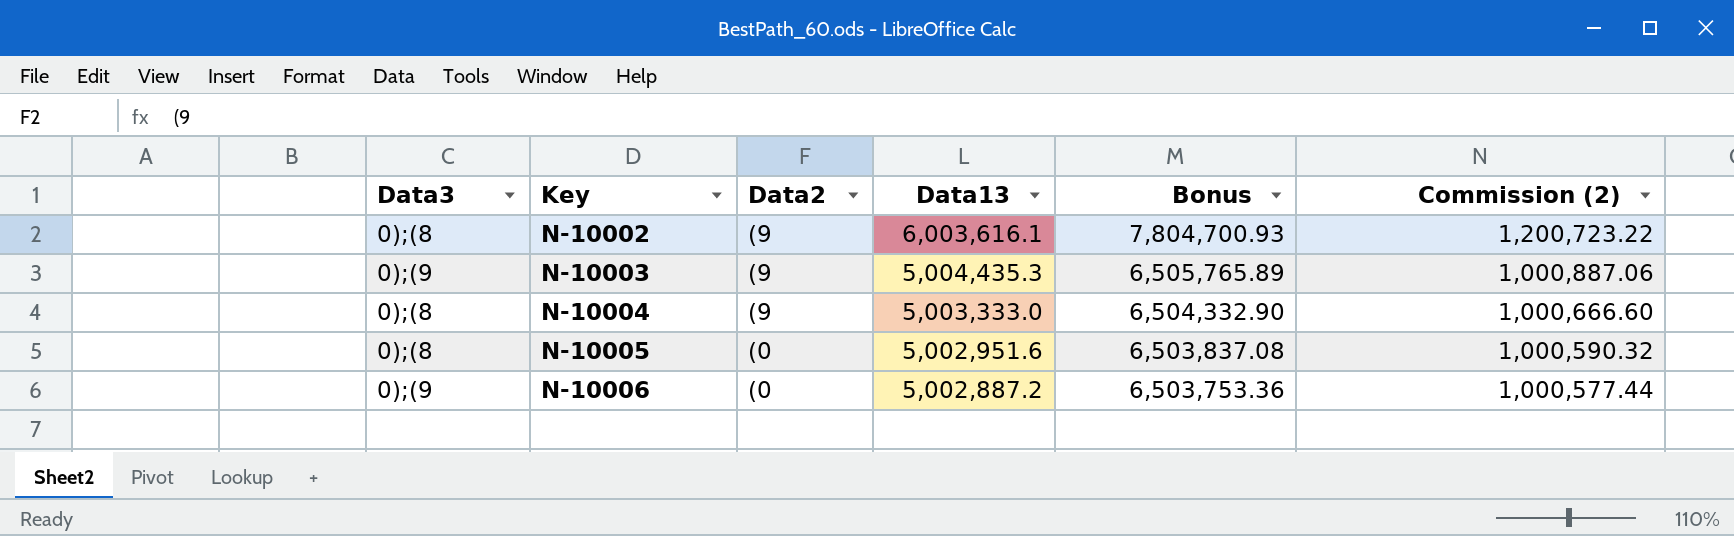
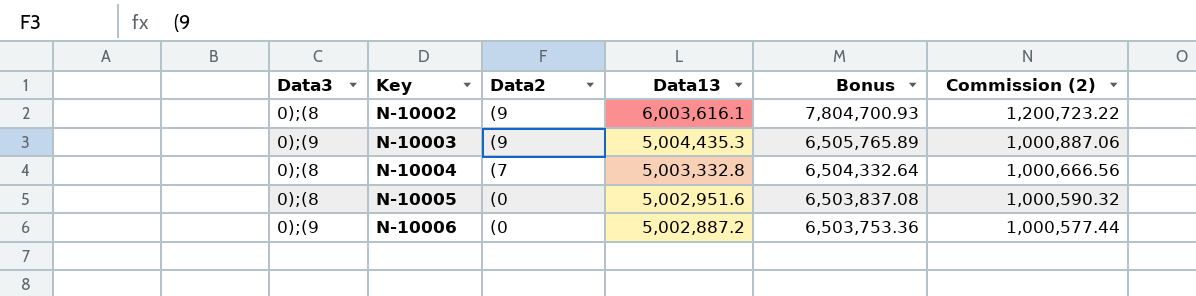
N-10004 | Data2: (9 -> (7
N-10004 | Data13: 5,003,333.0 -> 5,003,332.8
N-10004 | Bonus: 6,504,332.90 -> 6,504,332.64
N-10004 | Commission (2): 1,000,666.60 -> 1,000,666.56

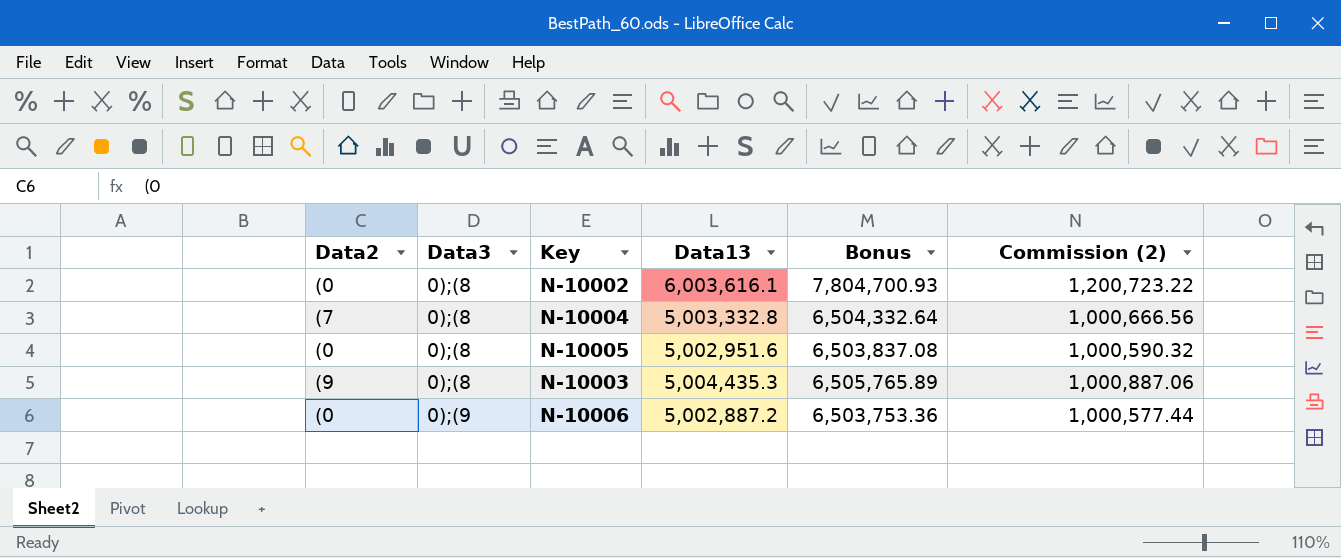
row order: Key ascending -> Data3 ascending
column Data2 | position: 3 -> 1
N-10002 | Data2: (9 -> (0
N-10003 | Data3: 0);(9 -> 0);(8

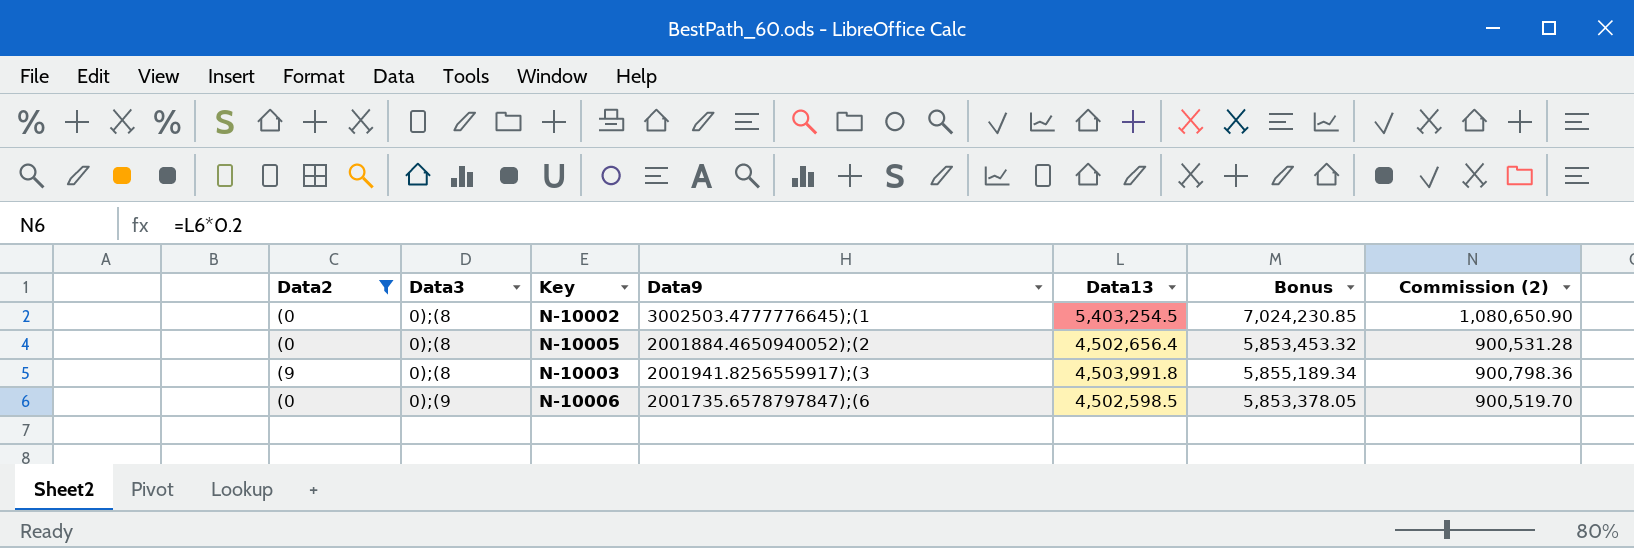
filter: none -> Data2 != (7
column Data9 | position: none -> 4
N-10002 | Data13: 6,003,616.1 -> 5,403,254.5
N-10002 | Bonus: 7,804,700.93 -> 7,024,230.85
N-10002 | Commission (2): 1,200,723.22 -> 1,080,650.90
N-10005 | Data13: 5,002,951.6 -> 4,502,656.4
N-10005 | Bonus: 6,503,837.08 -> 5,853,453.32
N-10005 | Commission (2): 1,000,590.32 -> 900,531.28
N-10003 | Data13: 5,004,435.3 -> 4,503,991.8
N-10003 | Bonus: 6,505,765.89 -> 5,855,189.34
N-10003 | Commission (2): 1,000,887.06 -> 900,798.36
N-10006 | Data13: 5,002,887.2 -> 4,502,598.5
N-10006 | Bonus: 6,503,753.36 -> 5,853,378.05
N-10006 | Commission (2): 1,000,577.44 -> 900,519.70

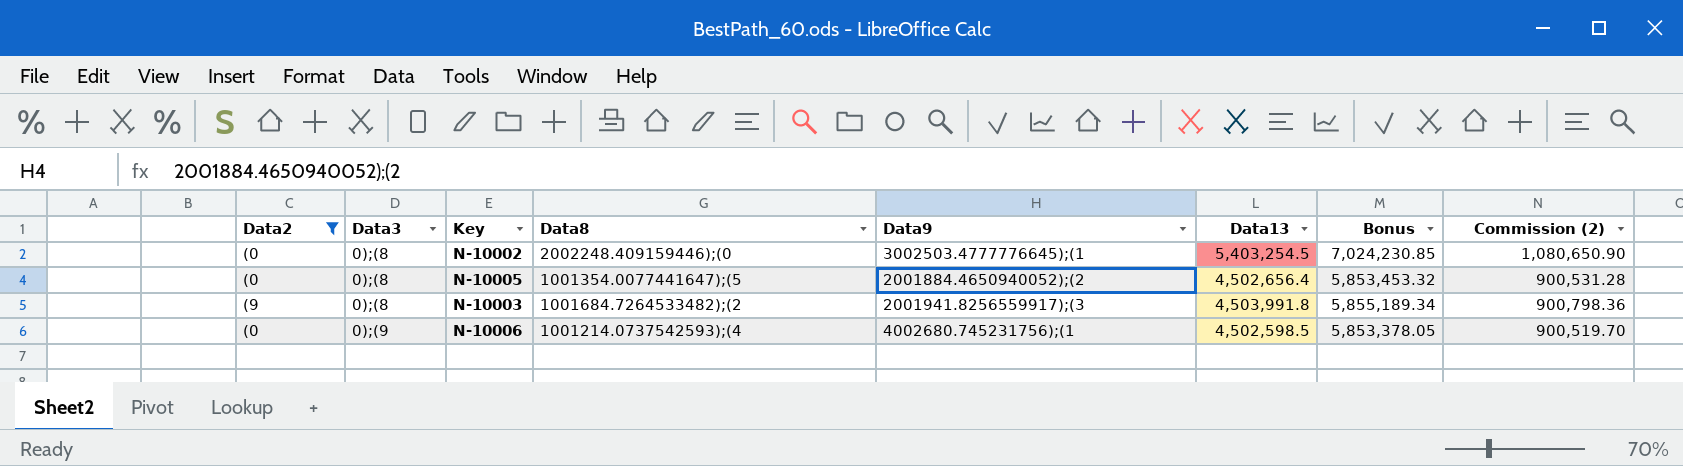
column Data8 | position: none -> 4
N-10006 | Data9: 2001735.6578797847);(6 -> 4002680.745231756);(1

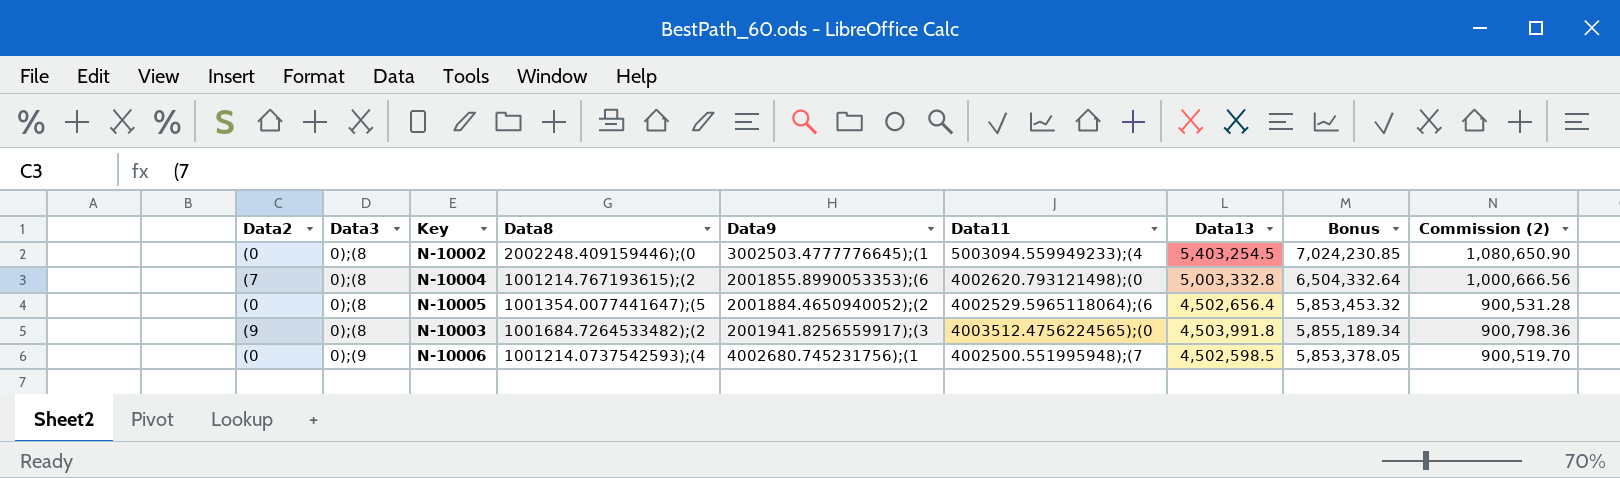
filter: Data2 != (7 -> none
column Data11 | position: none -> 6

